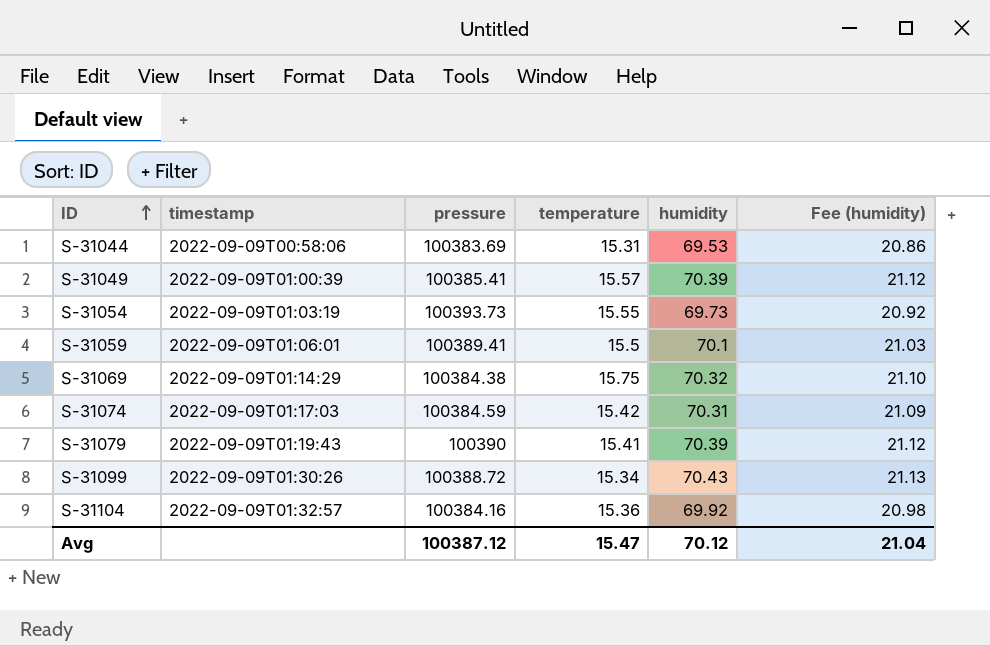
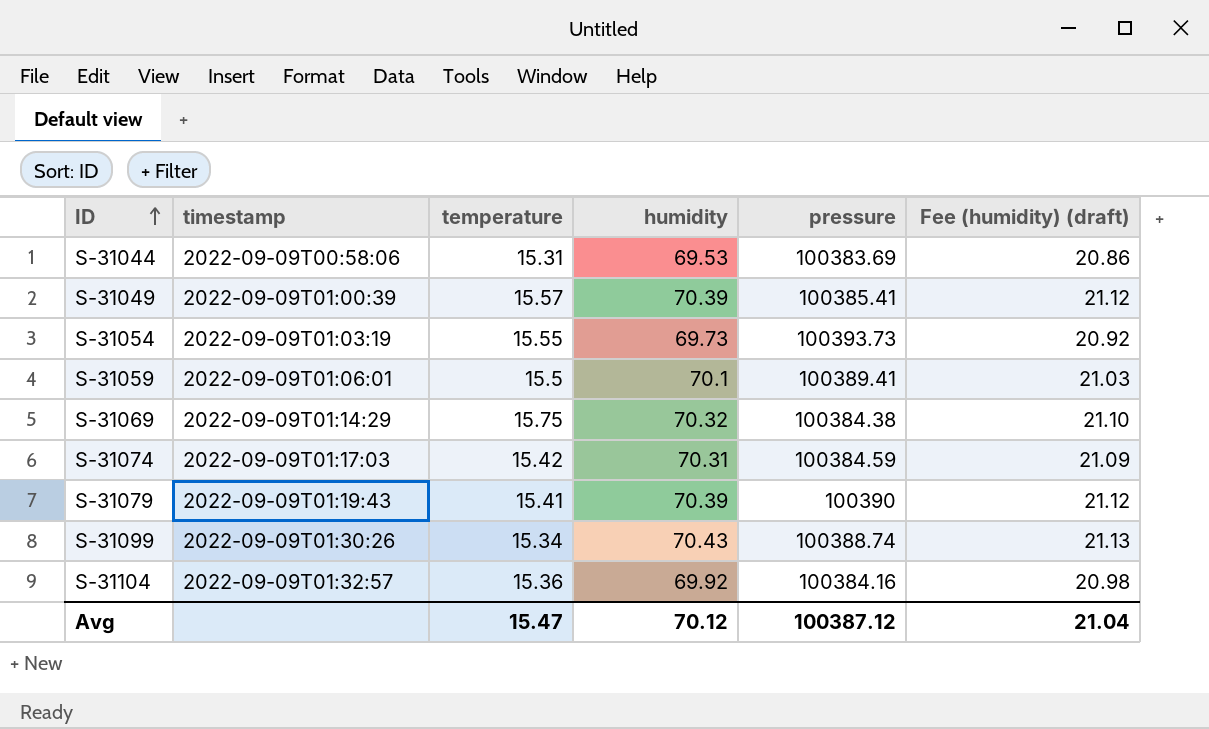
column pressure | position: 3 -> 5
column name: Fee (humidity) -> Fee (humidity) (draft)
S-31099 | pressure: 100388.72 -> 100388.74

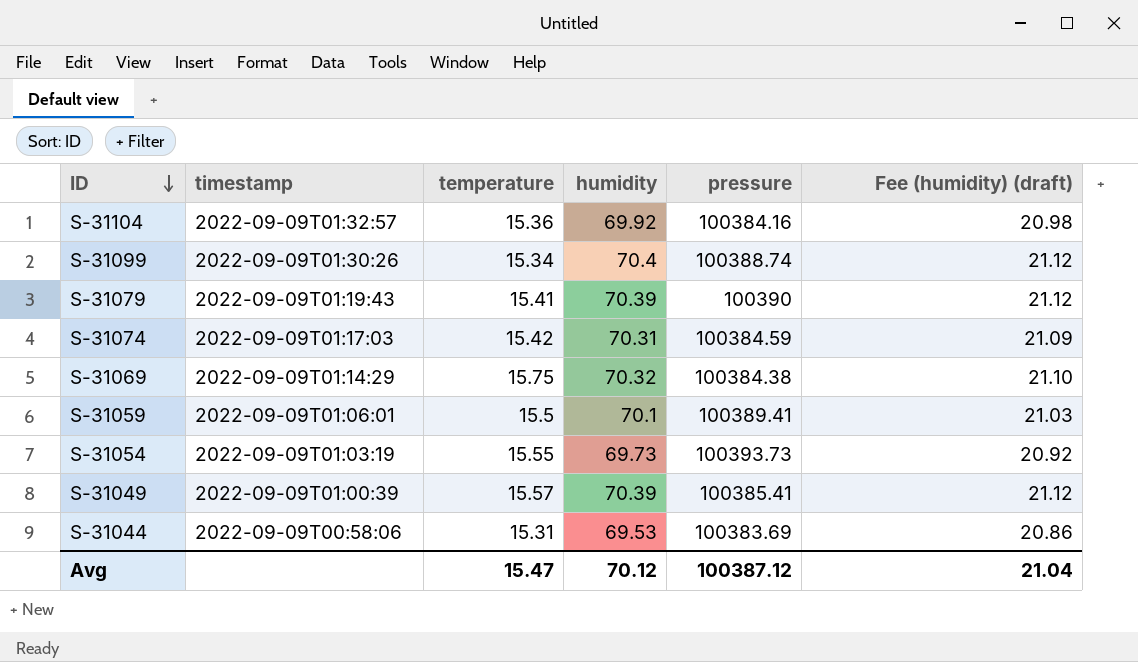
row order: ID ascending -> ID descending
S-31099 | humidity: 70.43 -> 70.4
S-31099 | Fee (humidity) (draft): 21.13 -> 21.12

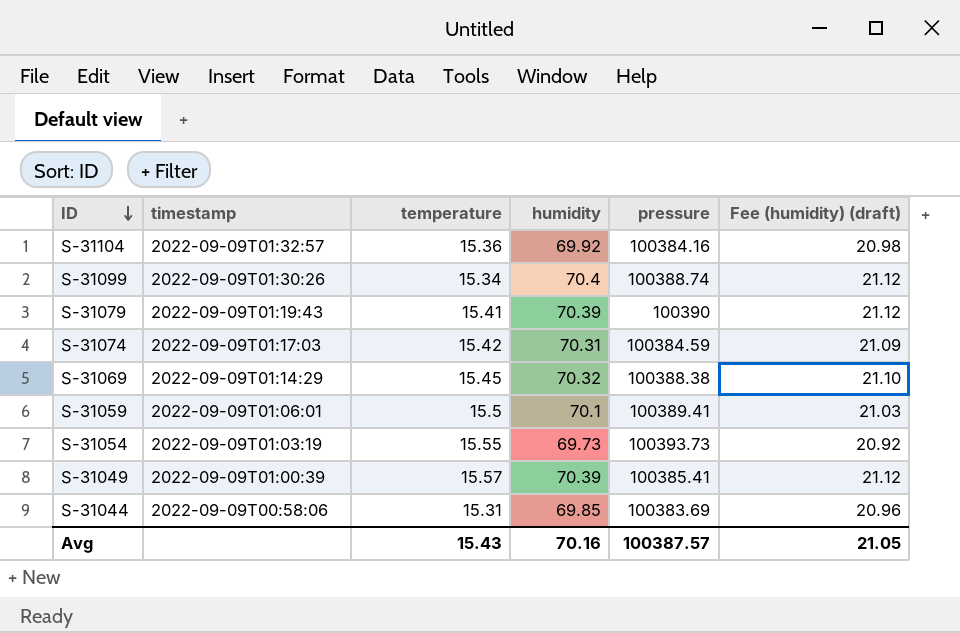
S-31069 | temperature: 15.75 -> 15.45
S-31069 | pressure: 100384.38 -> 100388.38
S-31044 | humidity: 69.53 -> 69.85
S-31044 | Fee (humidity) (draft): 20.86 -> 20.96
Avg | temperature: 15.47 -> 15.43
Avg | humidity: 70.12 -> 70.16
Avg | pressure: 100387.12 -> 100387.57
Avg | Fee (humidity) (draft): 21.04 -> 21.05

